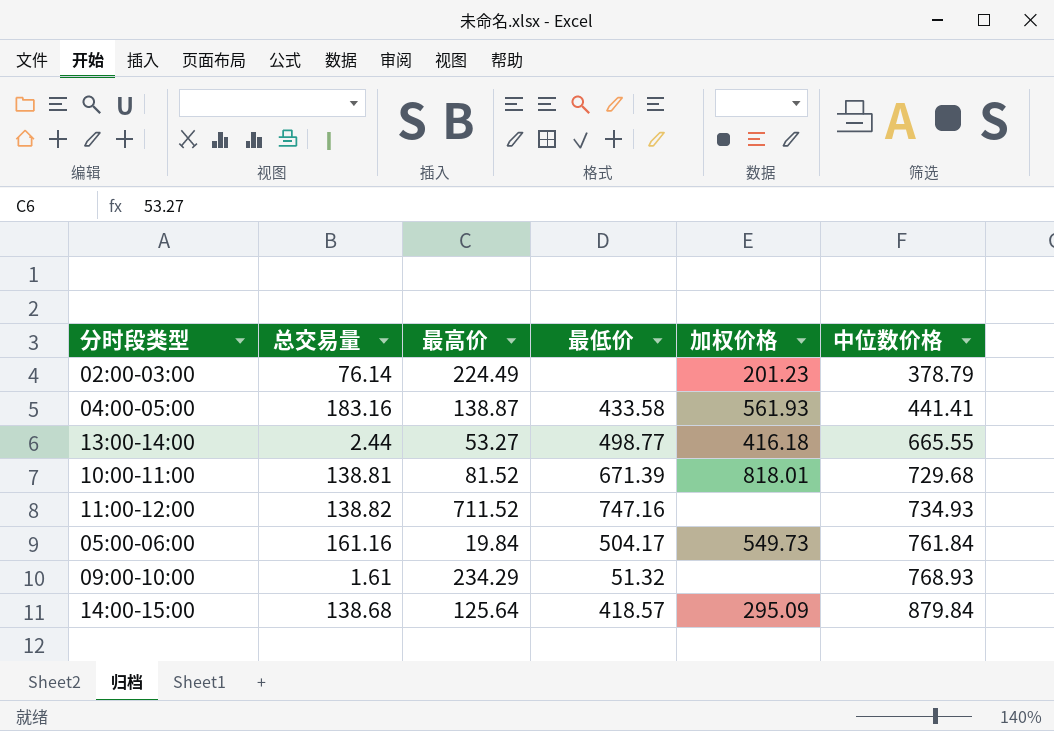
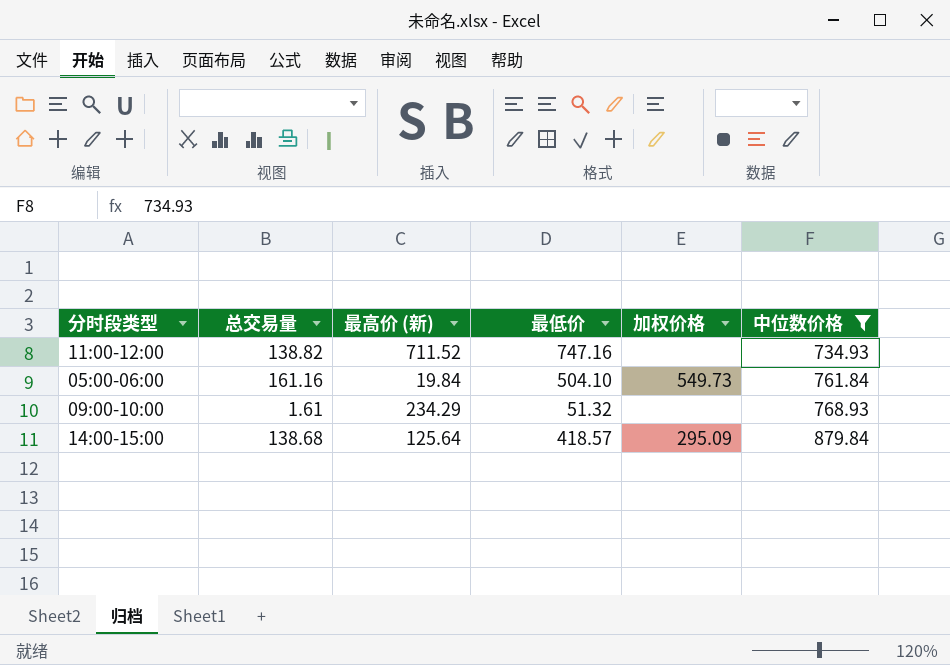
filter: none -> 中位数价格 >= 734.93
column name: 最高价 -> 最高价 (新)
05:00-06:00 | 最低价: 504.17 -> 504.10

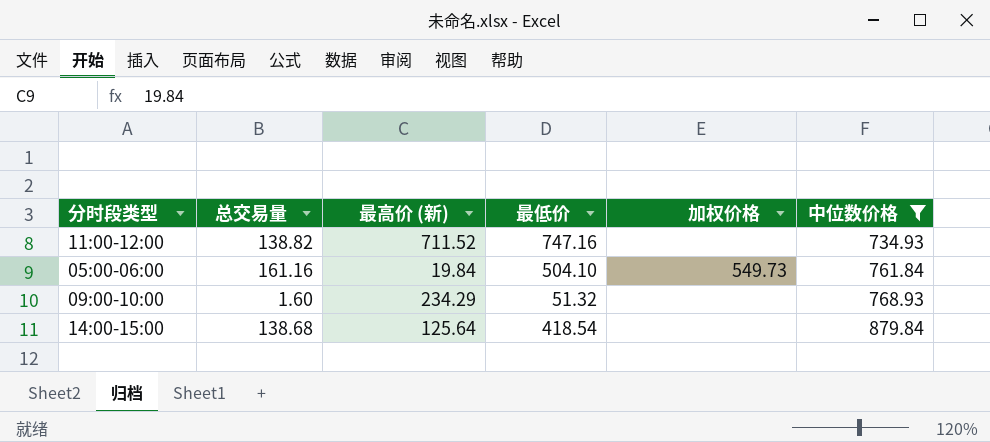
09:00-10:00 | 总交易量: 1.61 -> 1.60
14:00-15:00 | 最低价: 418.57 -> 418.54
14:00-15:00 | 加权价格: 295.09 -> none

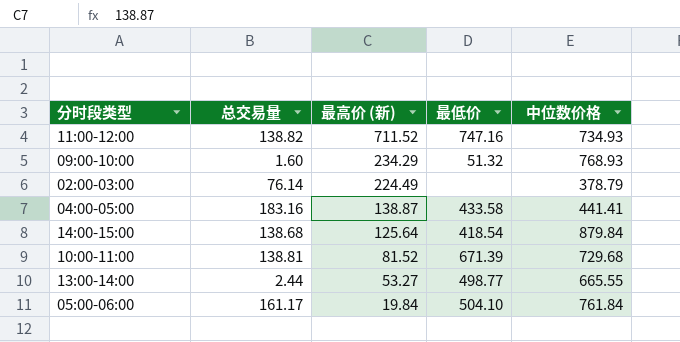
filter: 中位数价格 >= 734.93 -> none
row order: 中位数价格 ascending -> 最高价 (新) descending
column 加权价格 | position: 5 -> none
05:00-06:00 | 总交易量: 161.16 -> 161.17

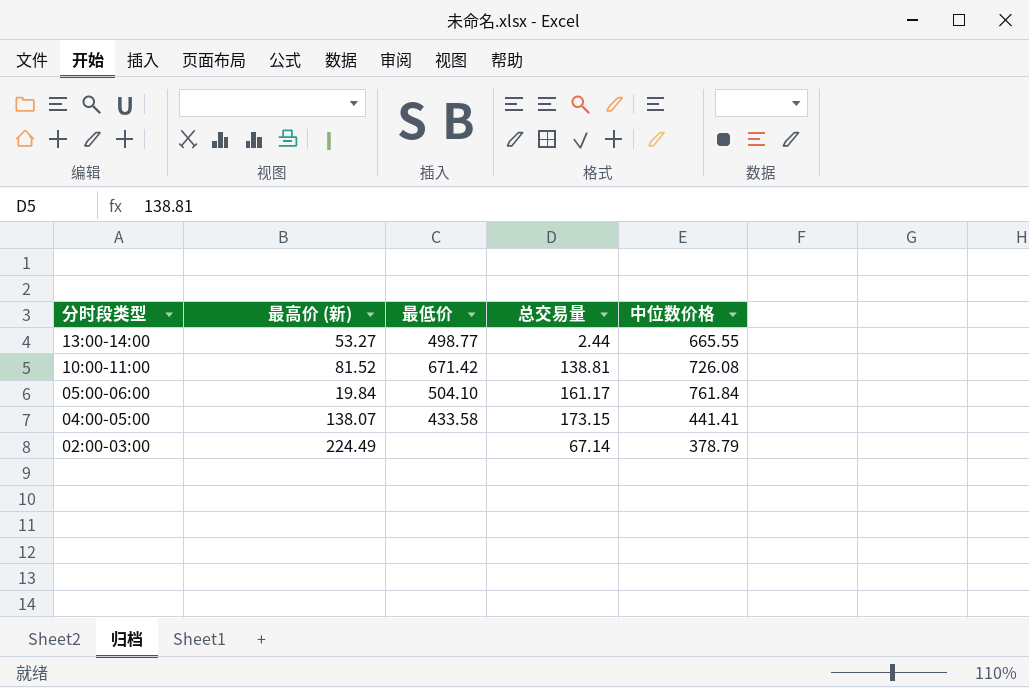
row order: 最高价 (新) descending -> 分时段类型 descending
column 总交易量 | position: 2 -> 4
row 11:00-12:00: 138.82 | 711.52 | 747.16 | 734.93 -> none
row 09:00-10:00: 1.60 | 234.29 | 51.32 | 768.93 -> none
row 14:00-15:00: 138.68 | 125.64 | 418.54 | 879.84 -> none
10:00-11:00 | 最低价: 671.39 -> 671.42
10:00-11:00 | 中位数价格: 729.68 -> 726.08
04:00-05:00 | 最高价 (新): 138.87 -> 138.07
04:00-05:00 | 总交易量: 183.16 -> 173.15
02:00-03:00 | 总交易量: 76.14 -> 67.14

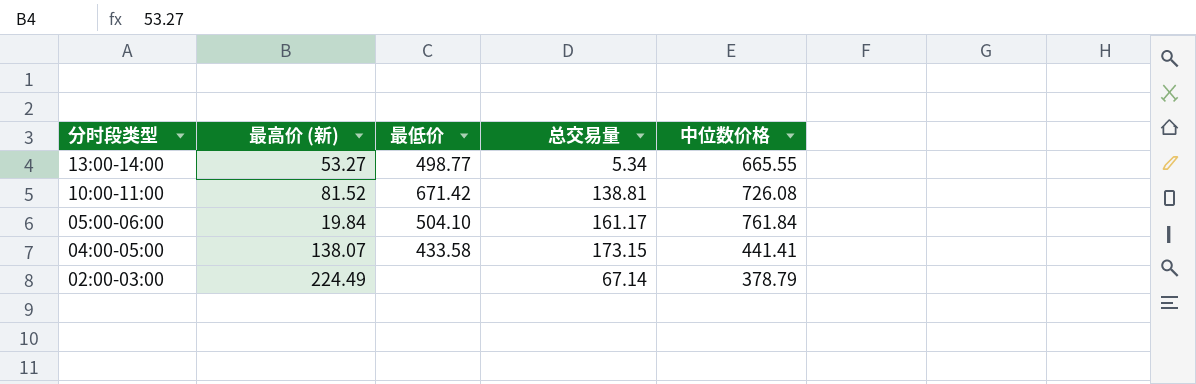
13:00-14:00 | 总交易量: 2.44 -> 5.34

